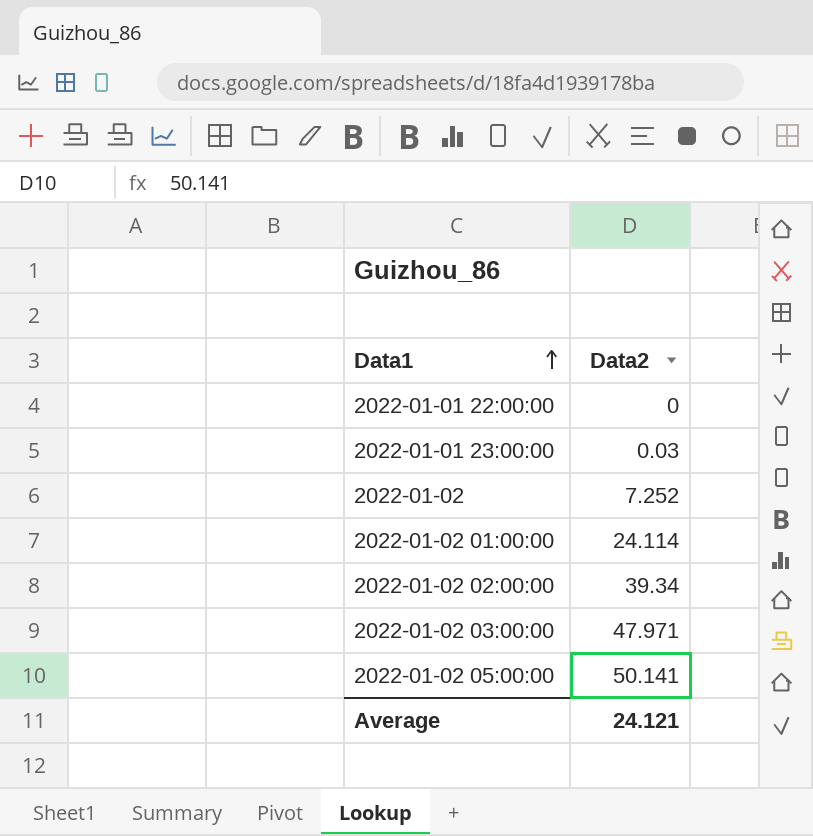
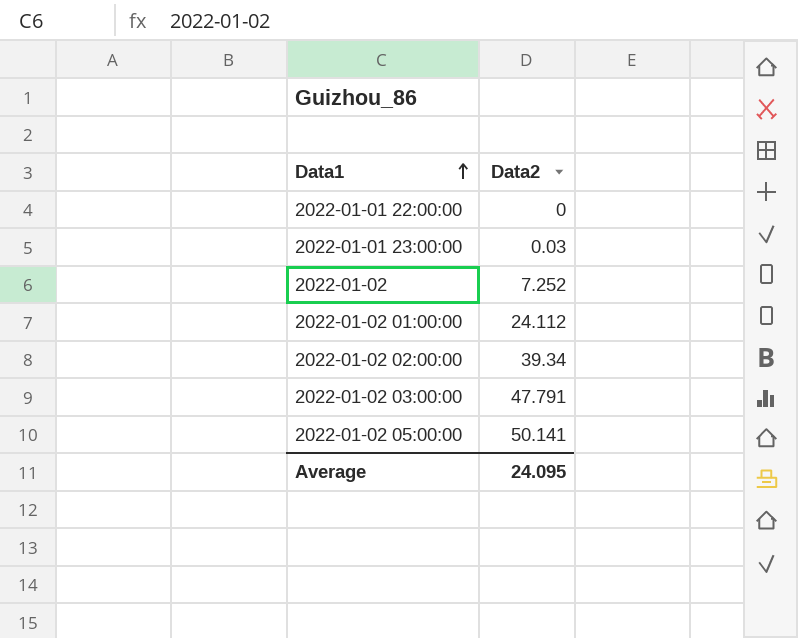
2022-01-02 01:00:00 | Data2: 24.114 -> 24.112
2022-01-02 03:00:00 | Data2: 47.971 -> 47.791
Average | Data2: 24.121 -> 24.095

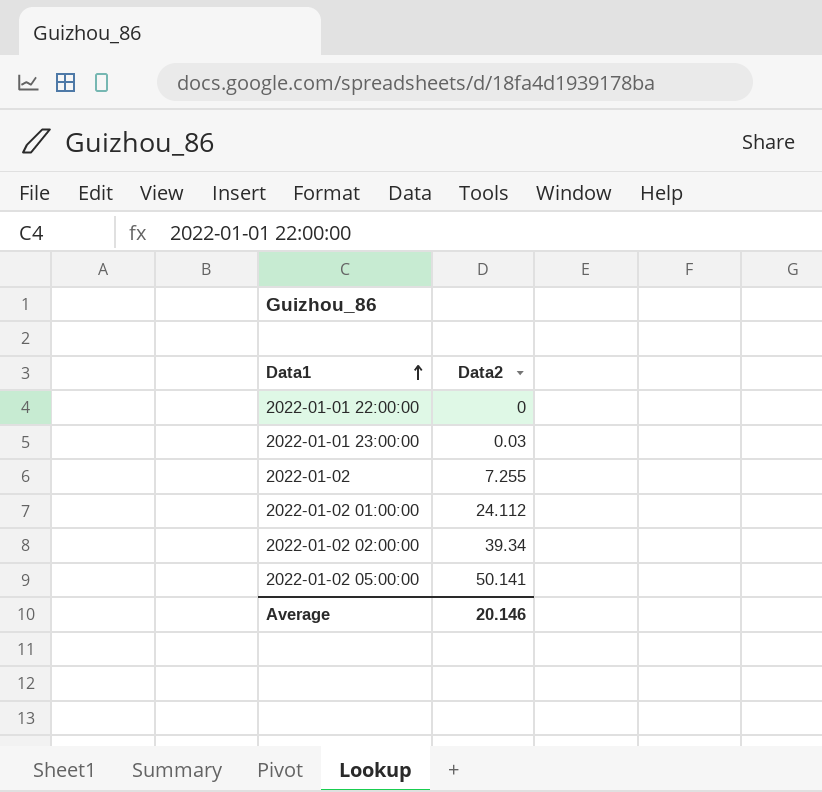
row 2022-01-02 03:00:00: 47.791 -> none
2022-01-02 | Data2: 7.252 -> 7.255
Average | Data2: 24.095 -> 20.146

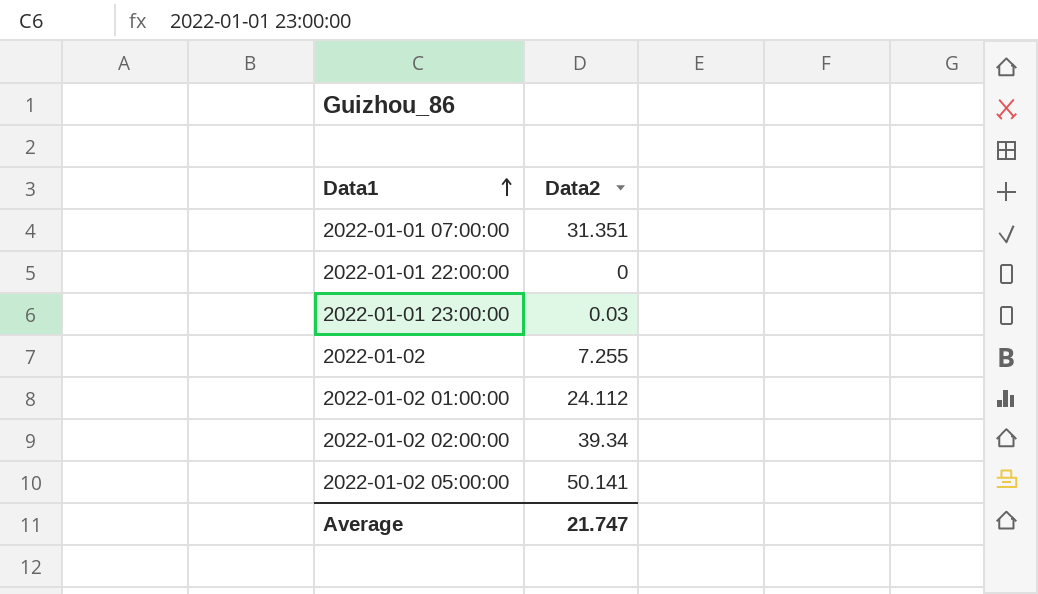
row 2022-01-01 07:00:00: none -> 31.351
Average | Data2: 20.146 -> 21.747

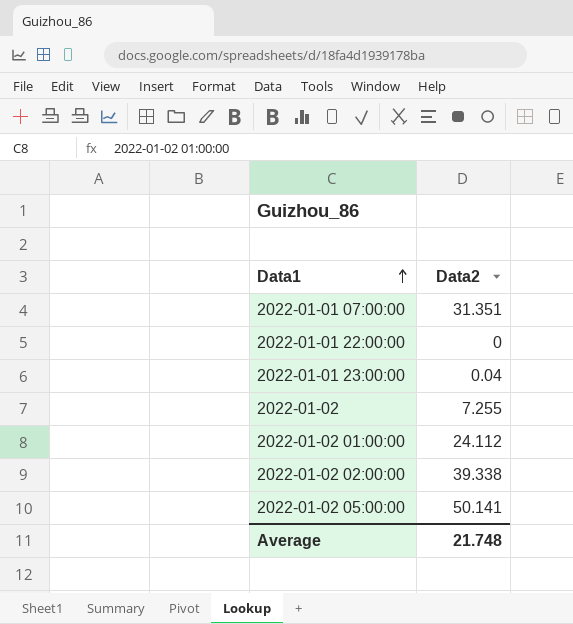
2022-01-01 23:00:00 | Data2: 0.03 -> 0.04
2022-01-02 02:00:00 | Data2: 39.34 -> 39.338
Average | Data2: 21.747 -> 21.748

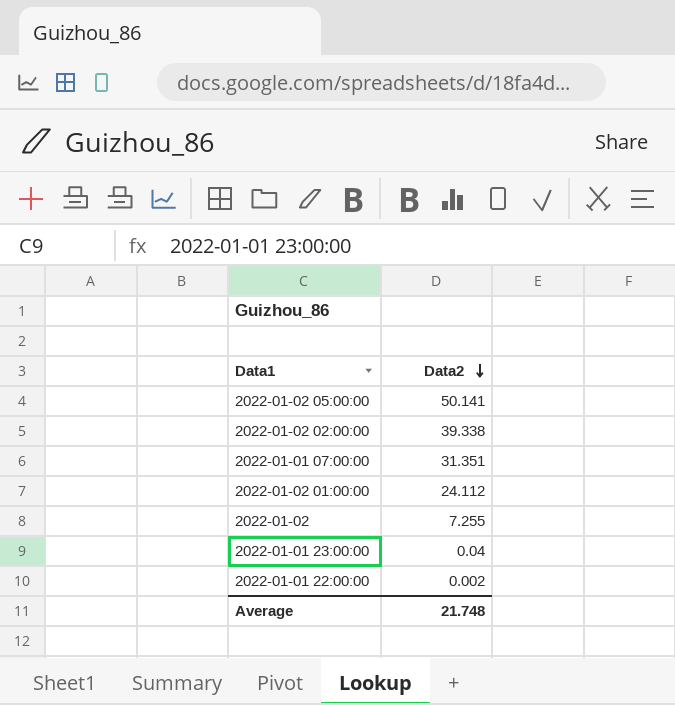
row order: Data1 ascending -> Data2 descending
2022-01-01 22:00:00 | Data2: 0 -> 0.002

